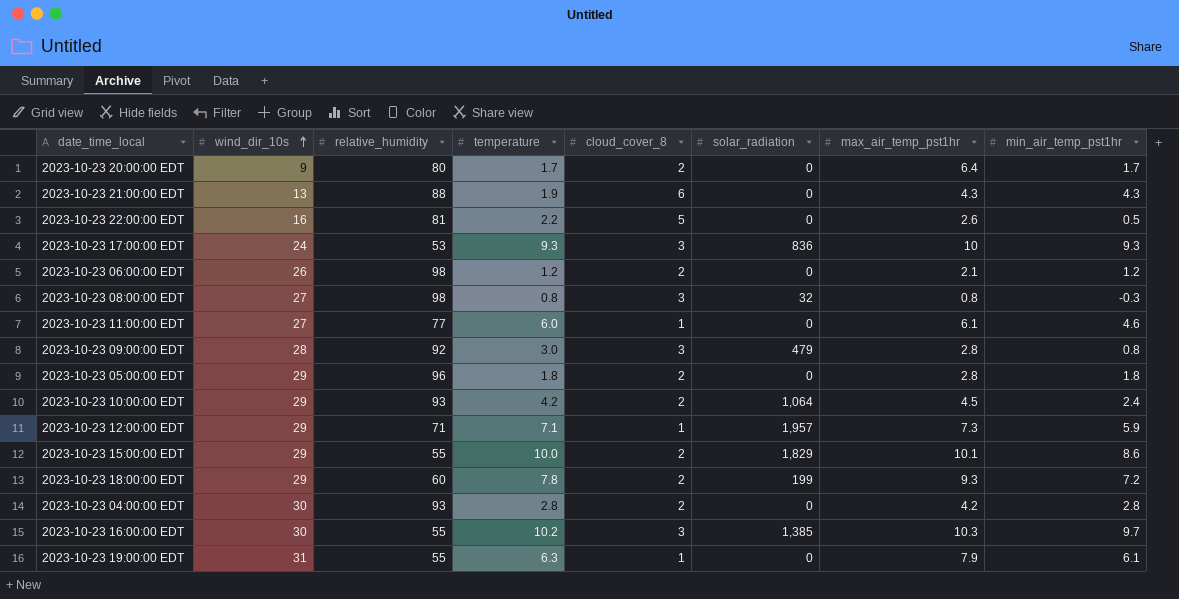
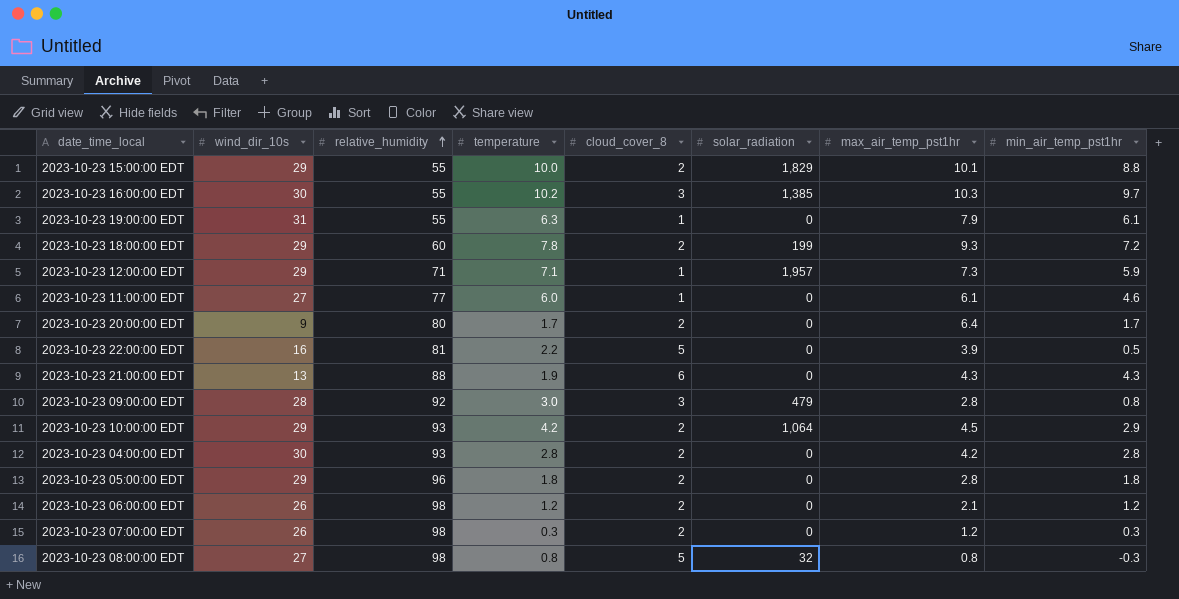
row order: wind_dir_10s ascending -> relative_humidity ascending
row 2023-10-23 17:00:00 EDT: 24 | 53 | 9.3 | 3 | 836 | 10 | 9.3 -> none
2023-10-23 15:00:00 EDT | min_air_temp_pst1hr: 8.6 -> 8.8
2023-10-23 22:00:00 EDT | max_air_temp_pst1hr: 2.6 -> 3.9
2023-10-23 10:00:00 EDT | min_air_temp_pst1hr: 2.4 -> 2.9
row 2023-10-23 07:00:00 EDT: none -> 26 | 98 | 0.3 | 2 | 0 | 1.2 | 0.3
2023-10-23 08:00:00 EDT | cloud_cover_8: 3 -> 5

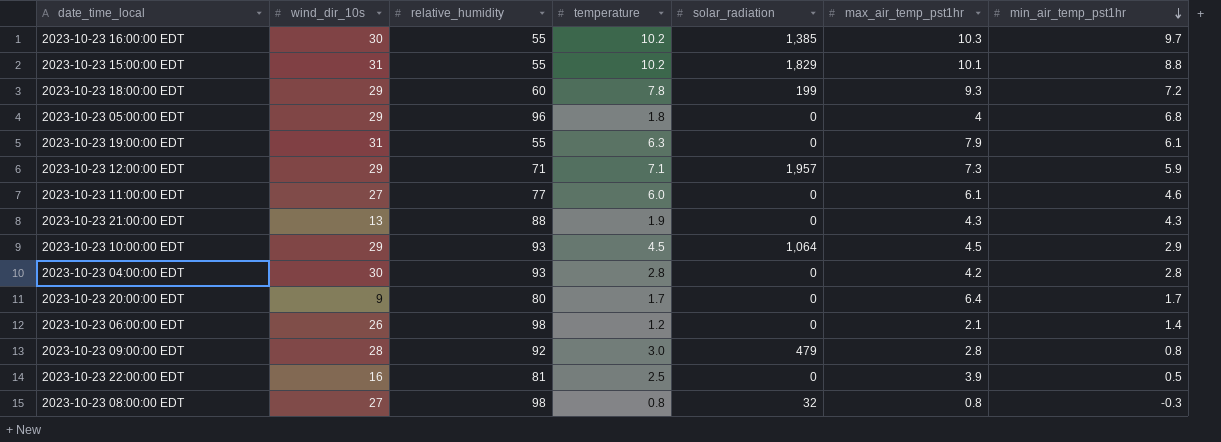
row order: relative_humidity ascending -> min_air_temp_pst1hr descending
column cloud_cover_8 | position: 5 -> none
row 2023-10-23 07:00:00 EDT: 26 | 98 | 0.3 | 2 | 0 | 1.2 | 0.3 -> none
2023-10-23 15:00:00 EDT | wind_dir_10s: 29 -> 31
2023-10-23 15:00:00 EDT | temperature: 10.0 -> 10.2
2023-10-23 05:00:00 EDT | max_air_temp_pst1hr: 2.8 -> 4
2023-10-23 05:00:00 EDT | min_air_temp_pst1hr: 1.8 -> 6.8
2023-10-23 10:00:00 EDT | temperature: 4.2 -> 4.5
2023-10-23 06:00:00 EDT | min_air_temp_pst1hr: 1.2 -> 1.4
2023-10-23 22:00:00 EDT | temperature: 2.2 -> 2.5

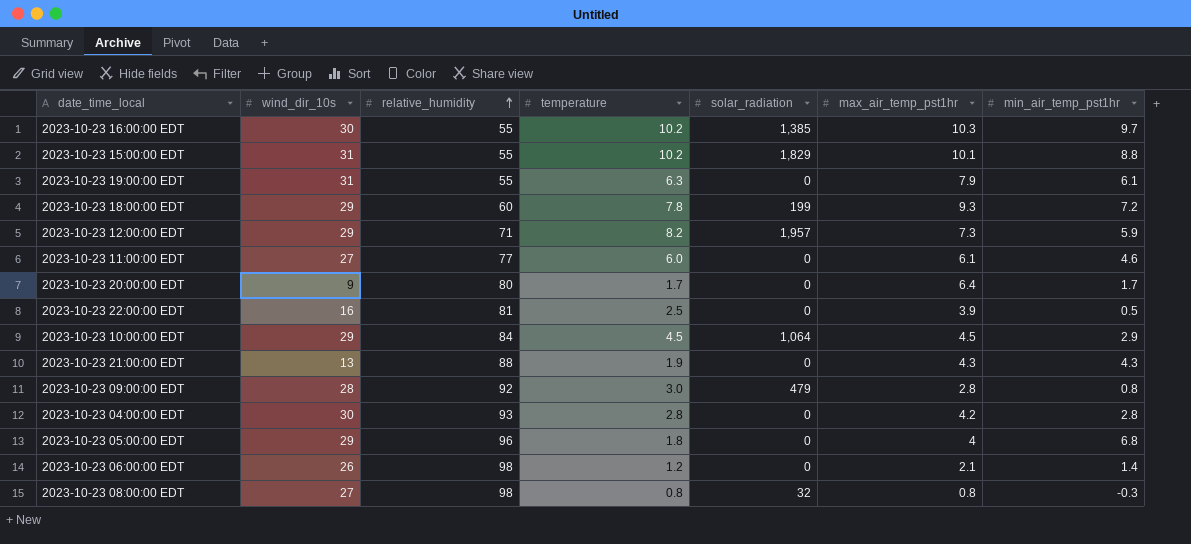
row order: min_air_temp_pst1hr descending -> relative_humidity ascending
2023-10-23 12:00:00 EDT | temperature: 7.1 -> 8.2
2023-10-23 10:00:00 EDT | relative_humidity: 93 -> 84

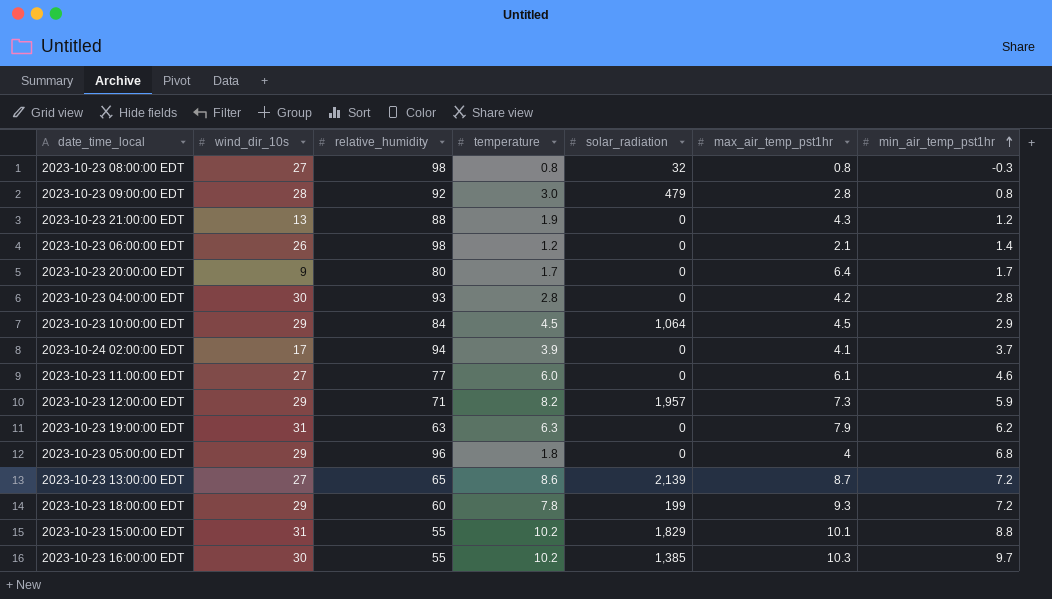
row order: relative_humidity ascending -> min_air_temp_pst1hr ascending
row 2023-10-23 22:00:00 EDT: 16 | 81 | 2.5 | 0 | 3.9 | 0.5 -> none
2023-10-23 21:00:00 EDT | min_air_temp_pst1hr: 4.3 -> 1.2
row 2023-10-24 02:00:00 EDT: none -> 17 | 94 | 3.9 | 0 | 4.1 | 3.7
2023-10-23 19:00:00 EDT | relative_humidity: 55 -> 63
2023-10-23 19:00:00 EDT | min_air_temp_pst1hr: 6.1 -> 6.2
row 2023-10-23 13:00:00 EDT: none -> 27 | 65 | 8.6 | 2,139 | 8.7 | 7.2

